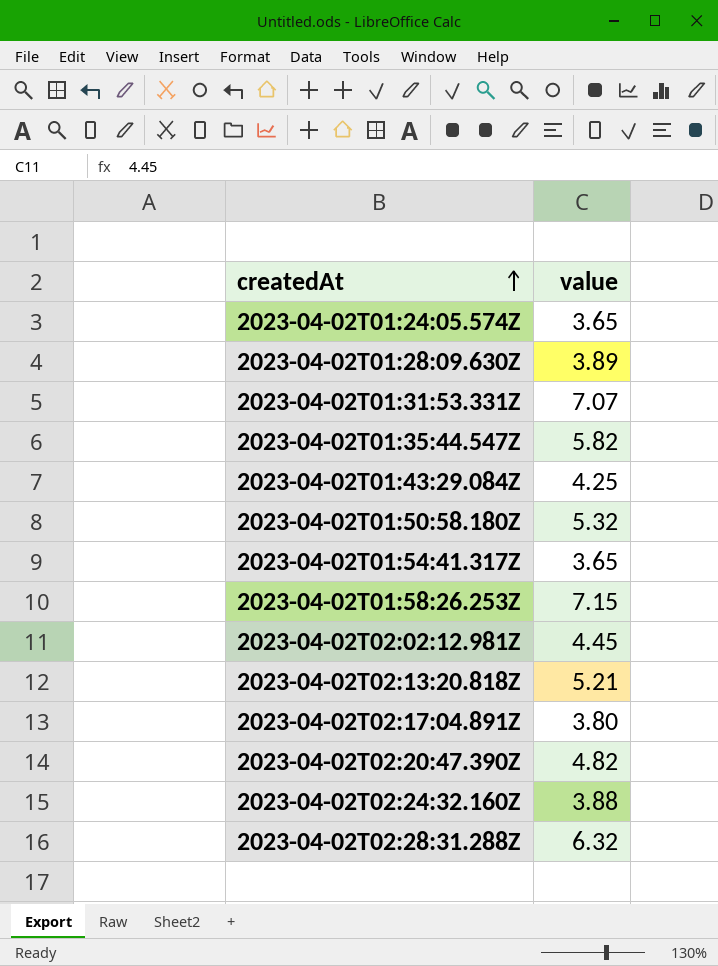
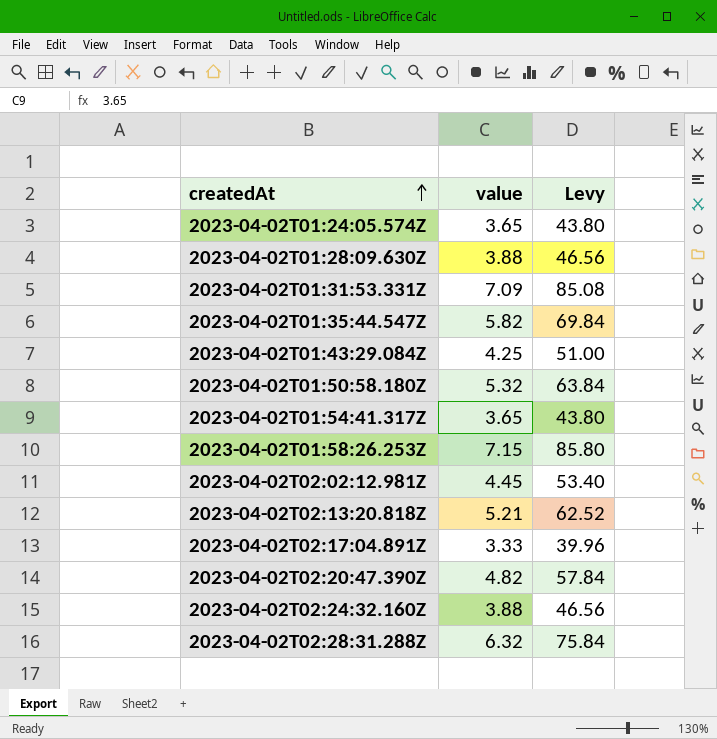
column Levy | formula: none -> [value] * 12
2023-04-02T01:28:09.630Z | value: 3.89 -> 3.88
2023-04-02T01:31:53.331Z | value: 7.07 -> 7.09
2023-04-02T02:17:04.891Z | value: 3.80 -> 3.33

